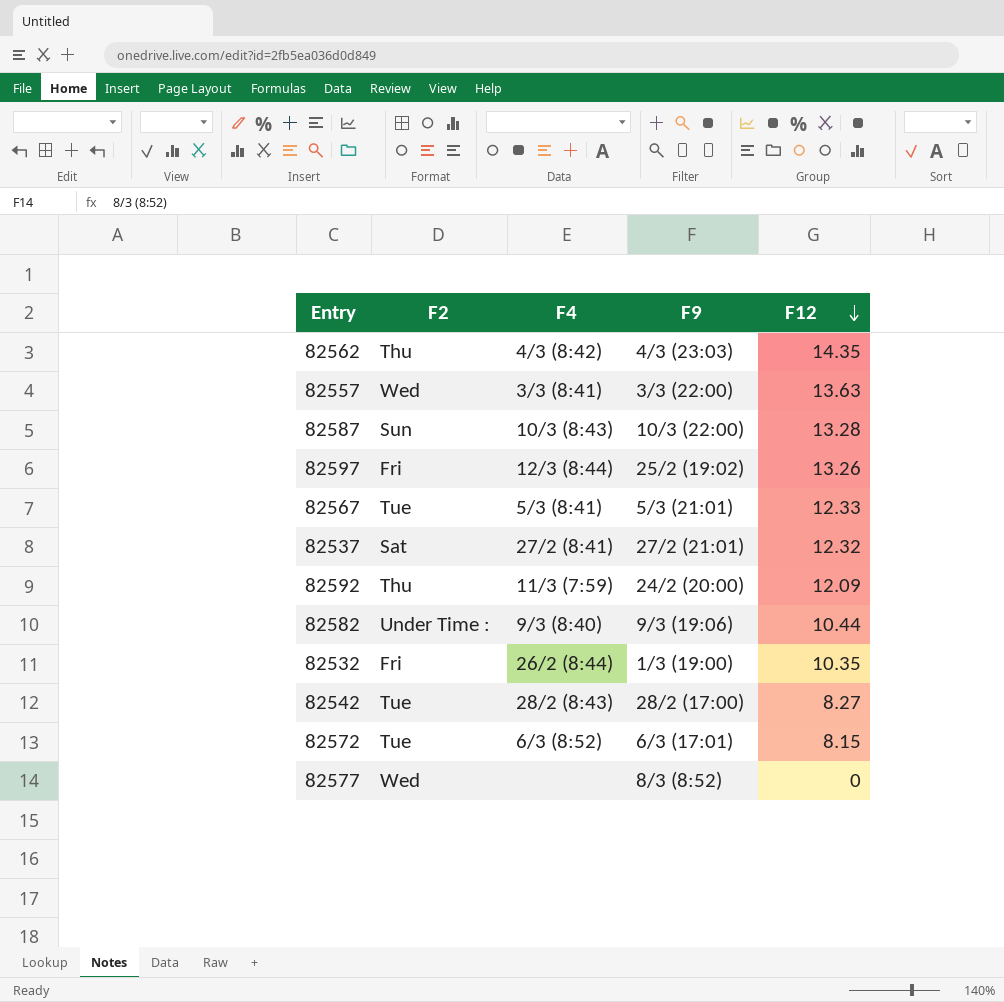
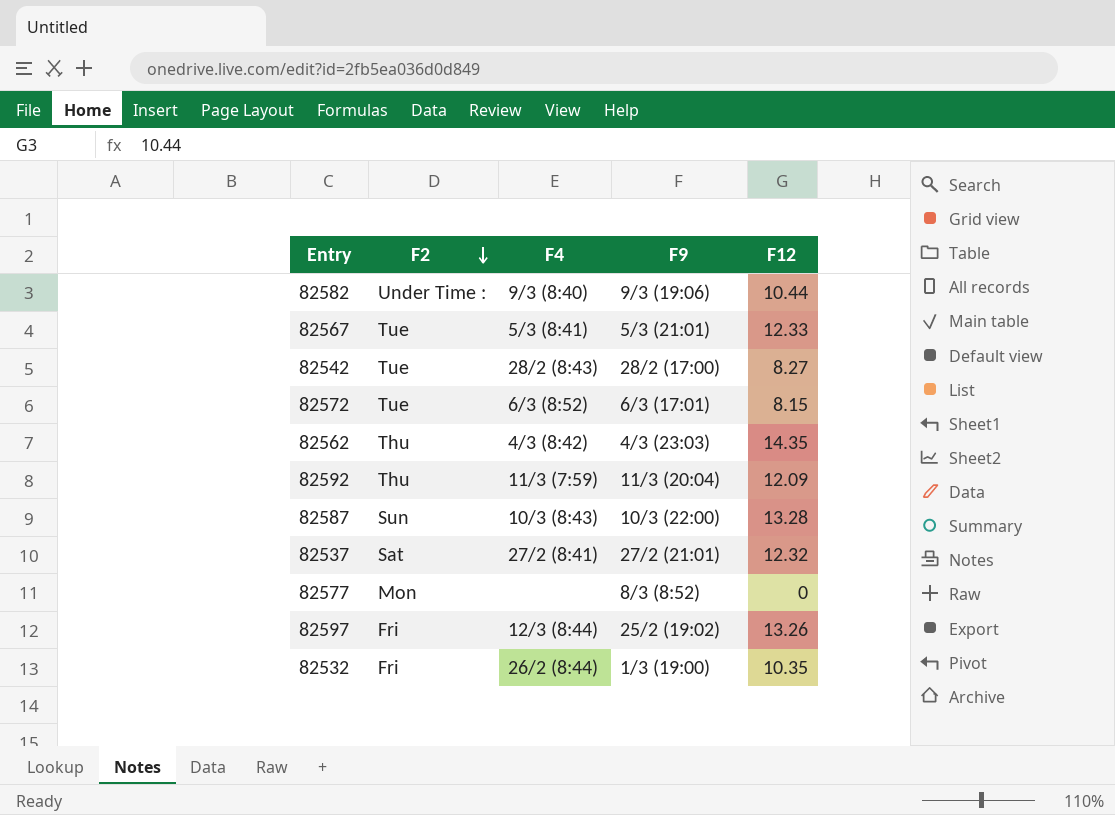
row order: F12 descending -> F2 descending
row 82557: Wed | 3/3 (8:41) | 3/3 (22:00) | 13.63 -> none
82592 | F9: 24/2 (20:00) -> 11/3 (20:04)
82577 | F2: Wed -> Mon

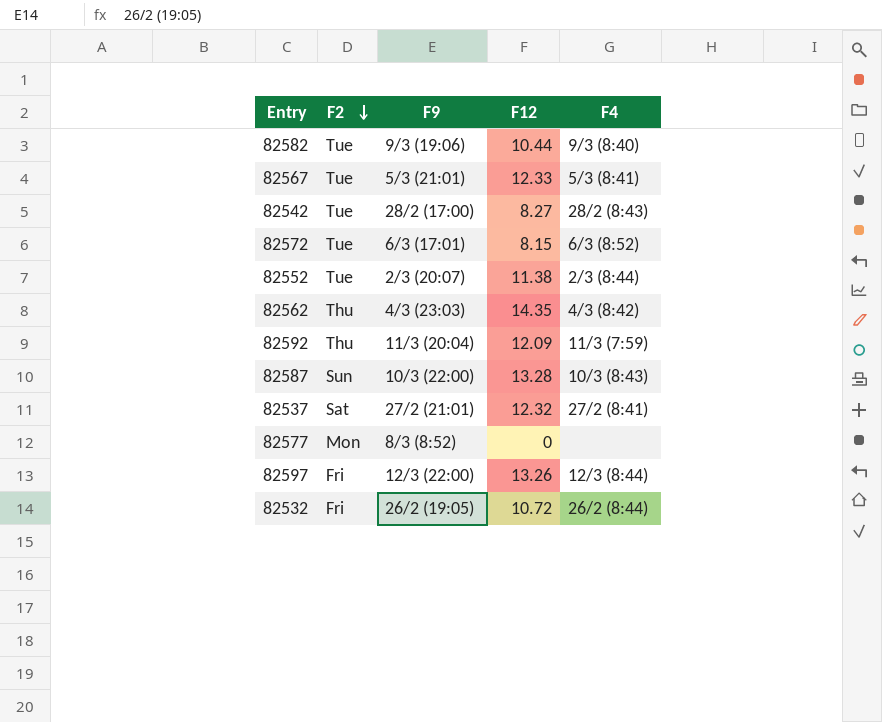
column F4 | position: 3 -> 5
82582 | F2: Under Time : -> Tue
row 82552: none -> Tue | 2/3 (20:07) | 11.38 | 2/3 (8:44)
82597 | F9: 25/2 (19:02) -> 12/3 (22:00)
82532 | F9: 1/3 (19:00) -> 26/2 (19:05)
82532 | F12: 10.35 -> 10.72

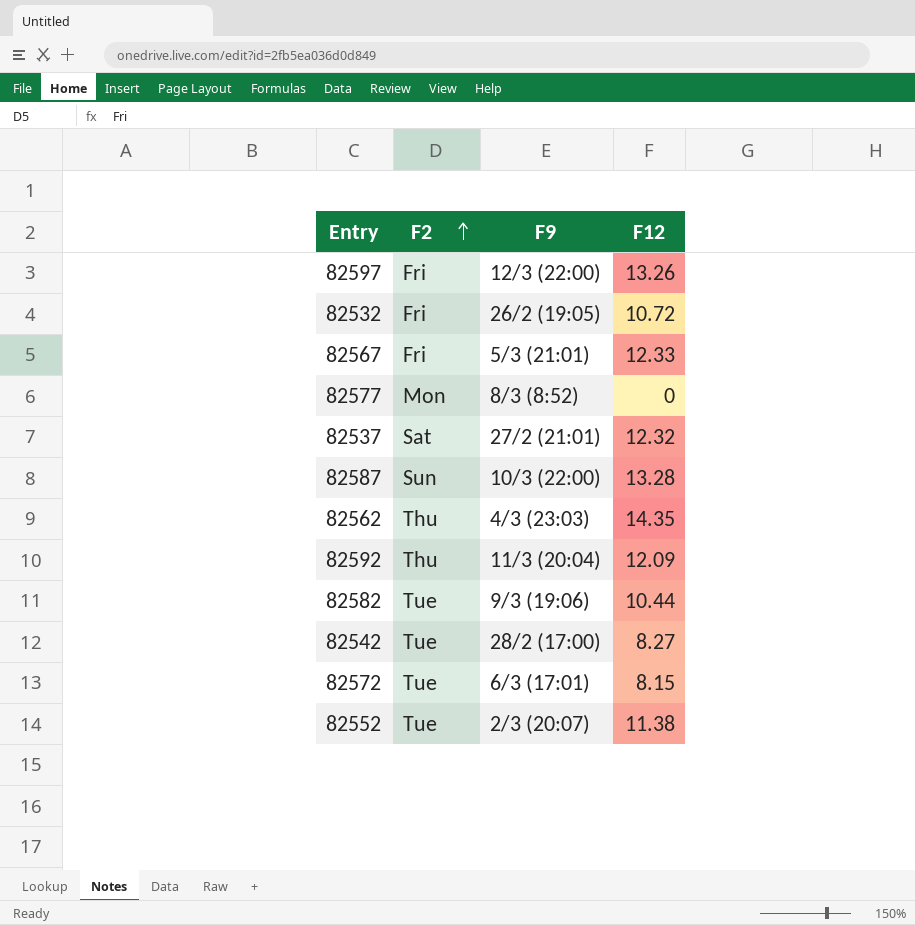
row order: F2 descending -> F2 ascending
column F4 | position: 5 -> none
82567 | F2: Tue -> Fri

